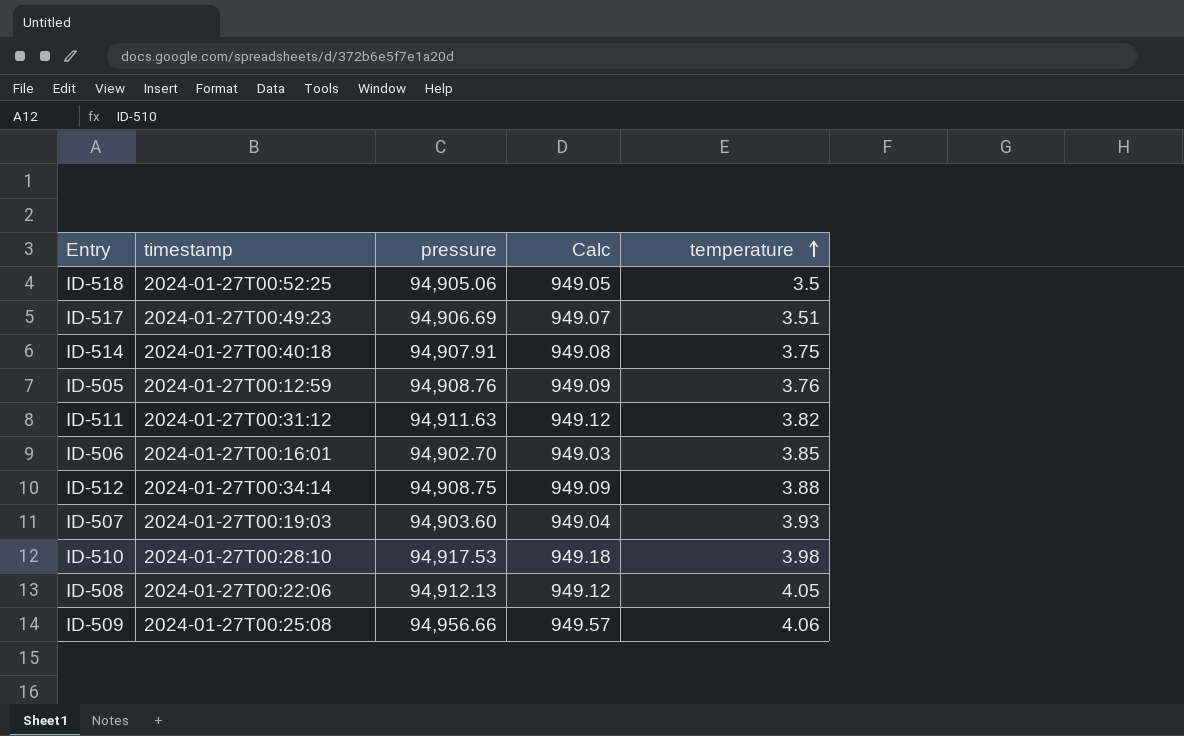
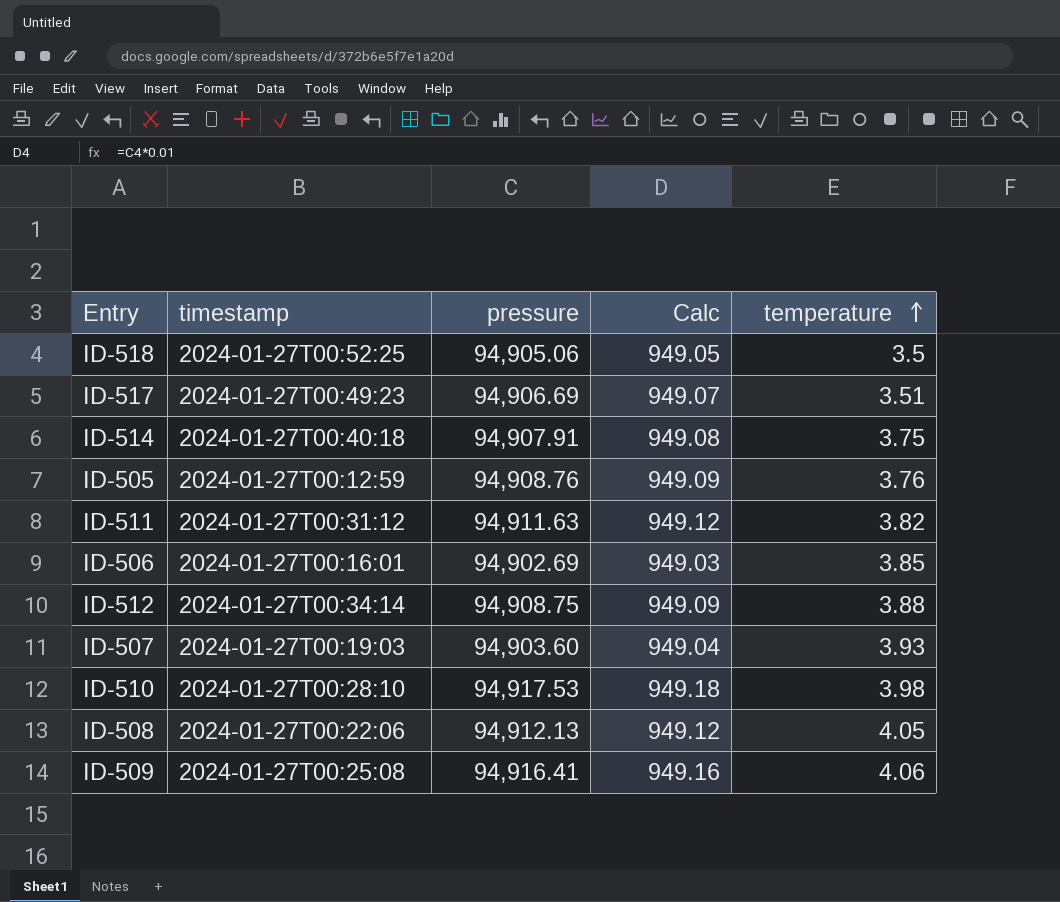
ID-506 | pressure: 94,902.70 -> 94,902.69
ID-509 | pressure: 94,956.66 -> 94,916.41
ID-509 | Calc: 949.57 -> 949.16

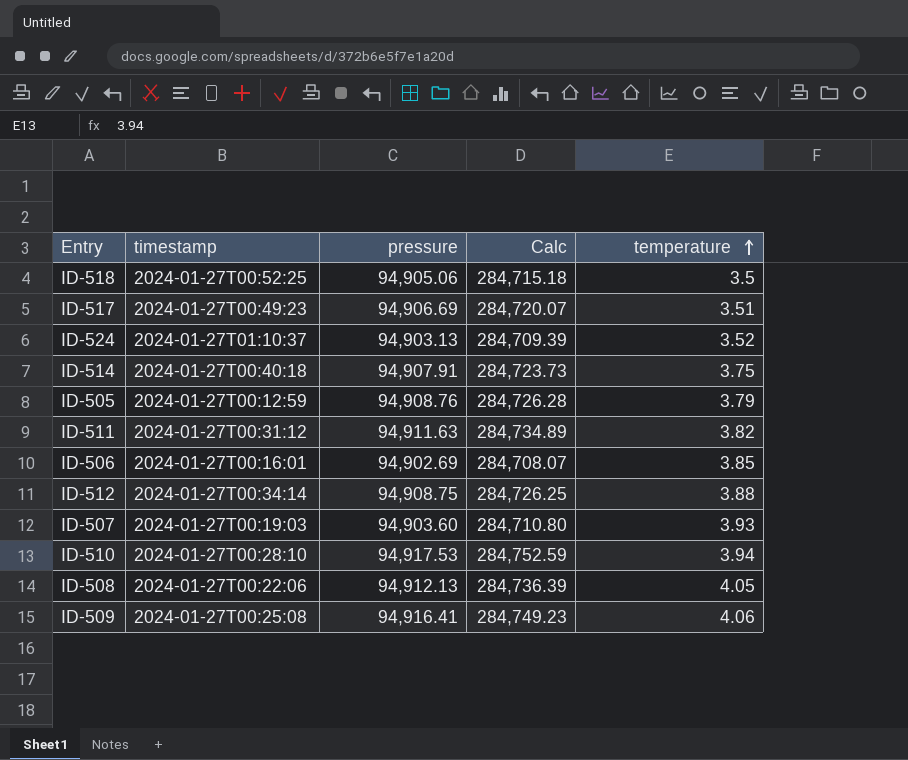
column Calc | formula: [pressure] * 0.01 -> [pressure] * 3
row ID-524: none -> 2024-01-27T01:10:37 | 94,903.13 | 284,709.39 | 3.52
ID-505 | temperature: 3.76 -> 3.79
ID-510 | temperature: 3.98 -> 3.94

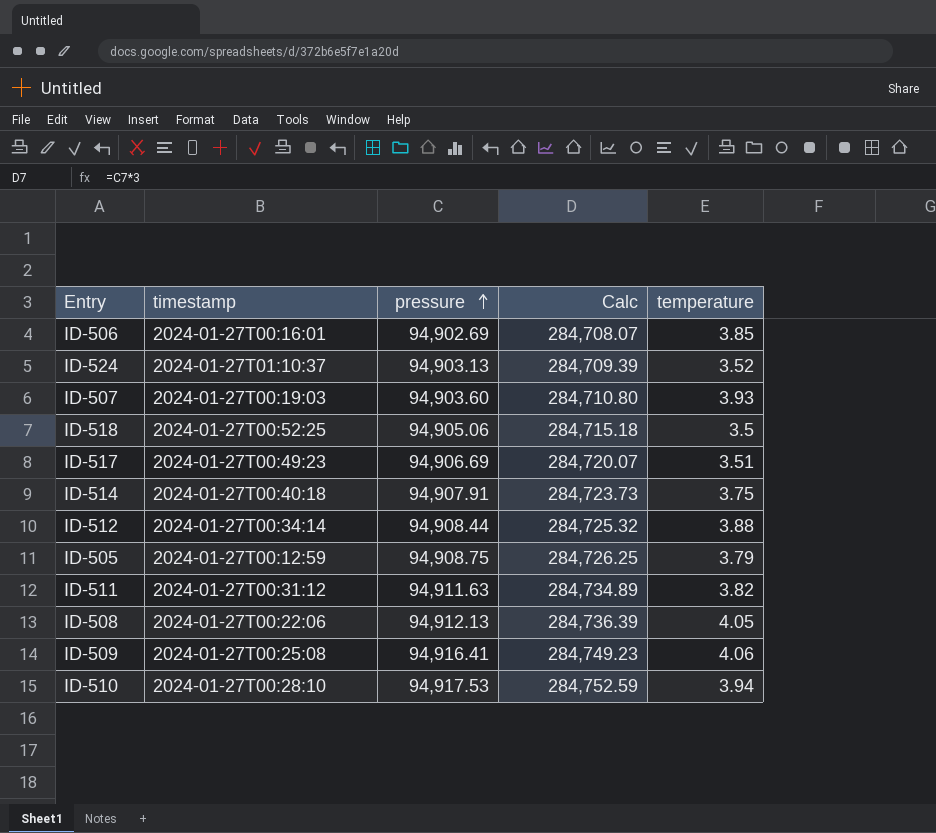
row order: temperature ascending -> pressure ascending
ID-512 | pressure: 94,908.75 -> 94,908.44
ID-512 | Calc: 284,726.25 -> 284,725.32
ID-505 | pressure: 94,908.76 -> 94,908.75
ID-505 | Calc: 284,726.28 -> 284,726.25

